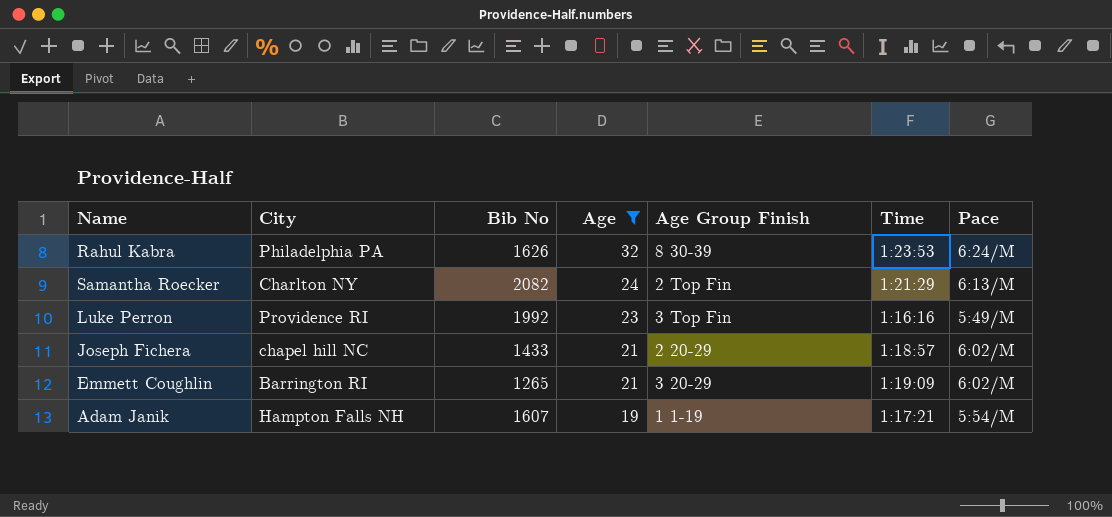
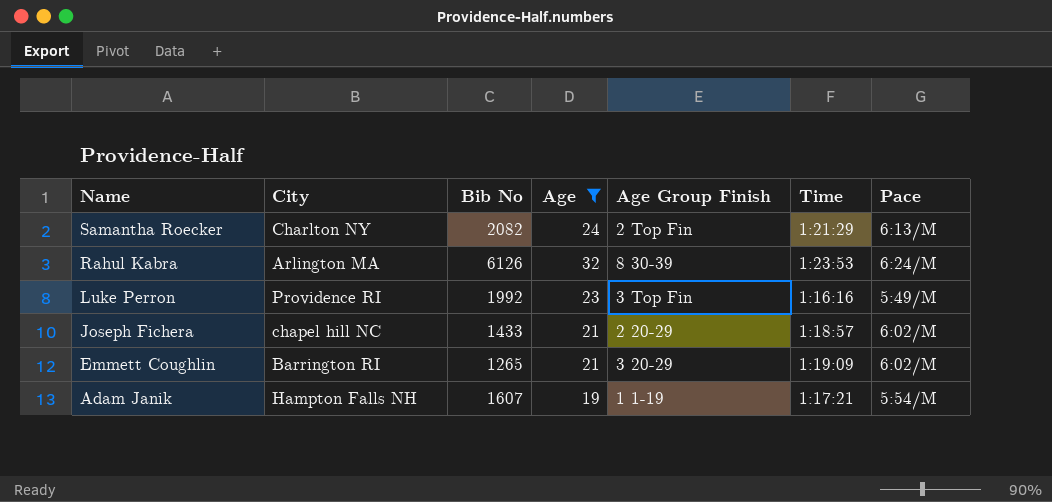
row order: Age descending -> Name descending
Rahul Kabra | City: Philadelphia PA -> Arlington MA
Rahul Kabra | Bib No: 1626 -> 6126

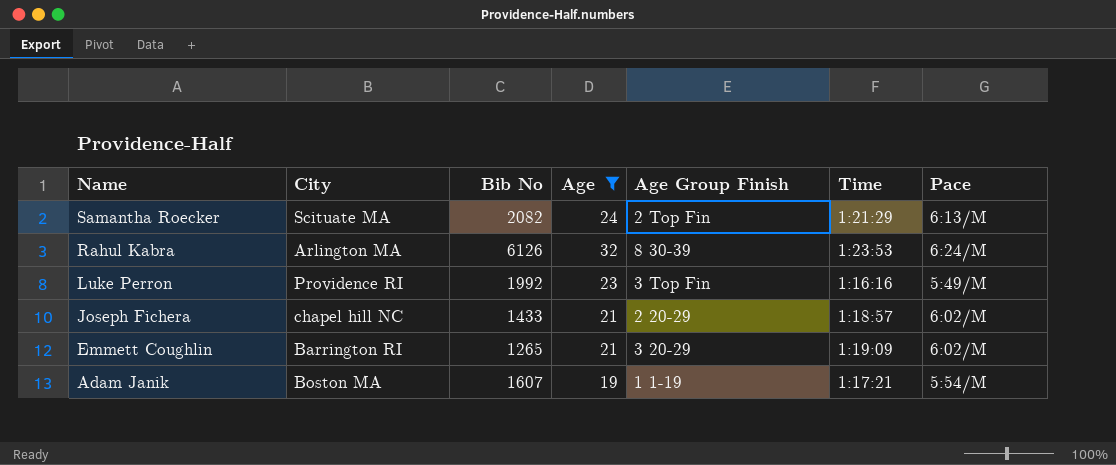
Samantha Roecker | City: Charlton NY -> Scituate MA
Adam Janik | City: Hampton Falls NH -> Boston MA

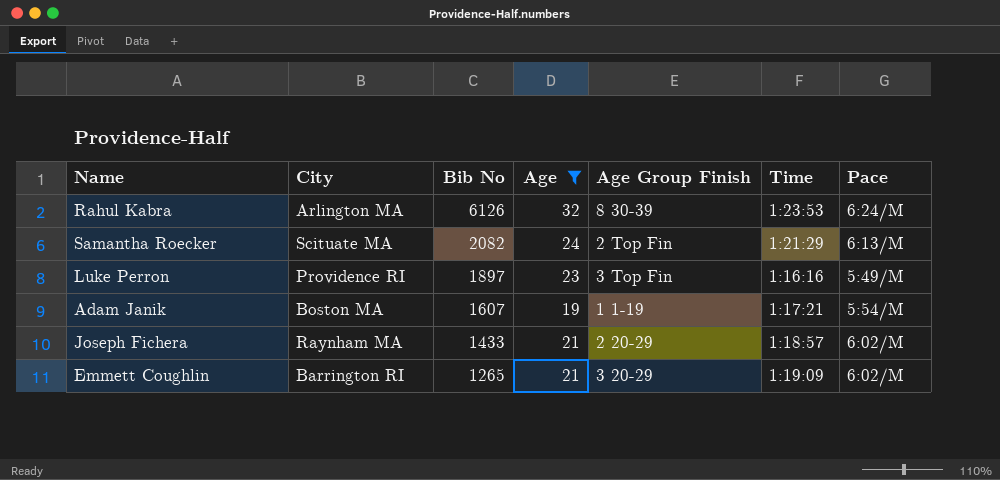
row order: Name descending -> Bib No descending
Luke Perron | Bib No: 1992 -> 1897
Joseph Fichera | City: chapel hill NC -> Raynham MA

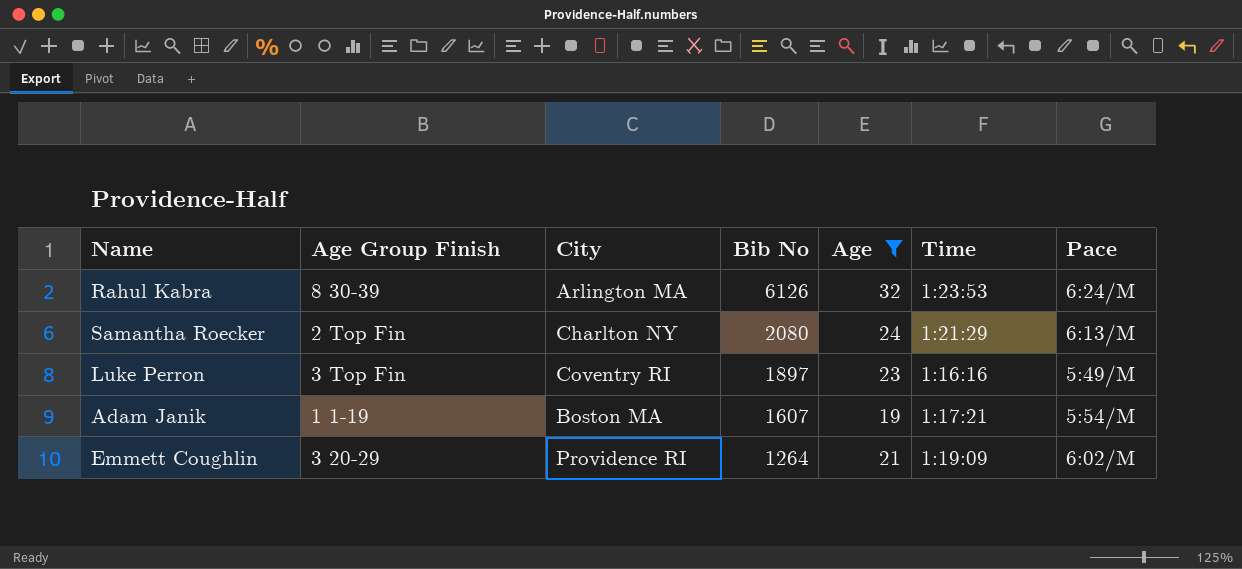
column Age Group Finish | position: 5 -> 2
row Joseph Fichera: Raynham MA | 1433 | 21 | 2 20-29 | 1:18:57 | 6:02/M -> none
Samantha Roecker | City: Scituate MA -> Charlton NY
Samantha Roecker | Bib No: 2082 -> 2080
Luke Perron | City: Providence RI -> Coventry RI
Emmett Coughlin | City: Barrington RI -> Providence RI
Emmett Coughlin | Bib No: 1265 -> 1264

